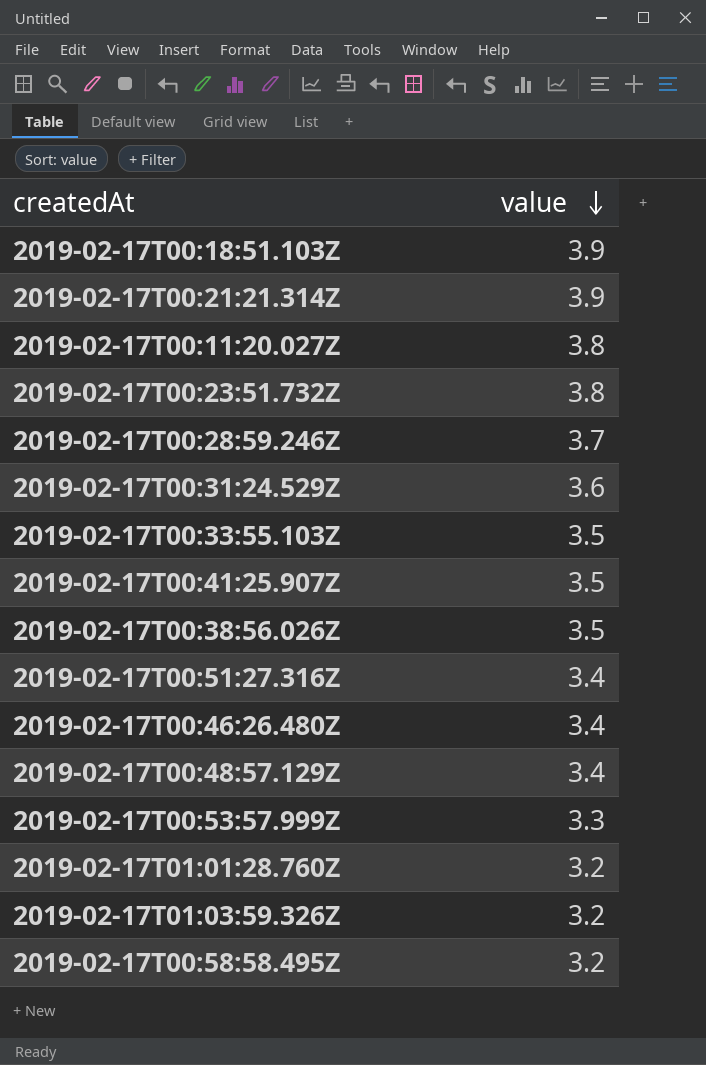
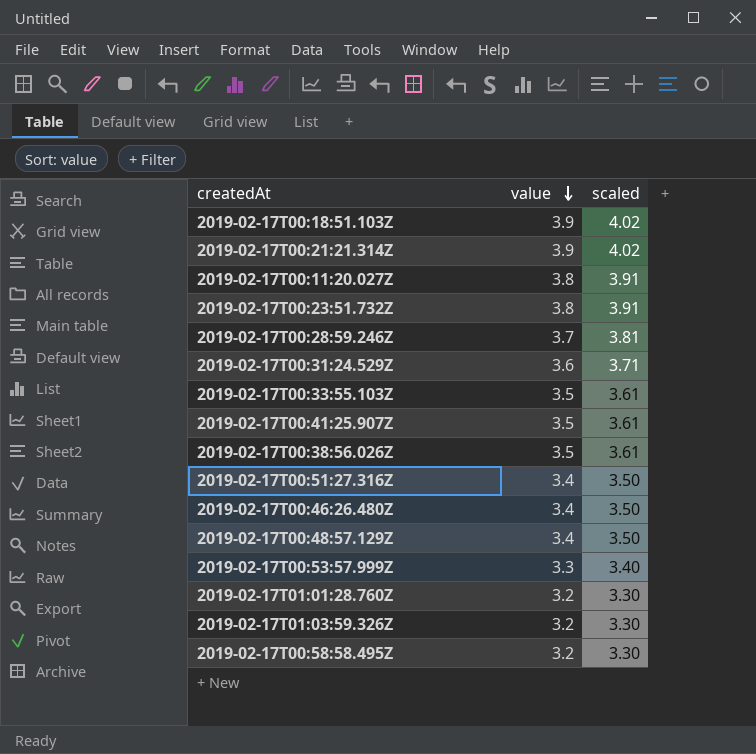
column scaled | formula: none -> [value] * 1.03

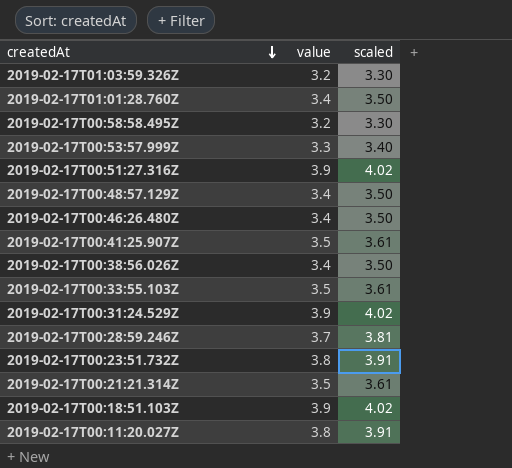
row order: value descending -> createdAt descending
2019-02-17T01:01:28.760Z | value: 3.2 -> 3.4
2019-02-17T01:01:28.760Z | scaled: 3.30 -> 3.50
2019-02-17T00:51:27.316Z | value: 3.4 -> 3.9
2019-02-17T00:51:27.316Z | scaled: 3.50 -> 4.02
2019-02-17T00:38:56.026Z | value: 3.5 -> 3.4
2019-02-17T00:38:56.026Z | scaled: 3.61 -> 3.50
2019-02-17T00:31:24.529Z | value: 3.6 -> 3.9
2019-02-17T00:31:24.529Z | scaled: 3.71 -> 4.02
2019-02-17T00:21:21.314Z | value: 3.9 -> 3.5
2019-02-17T00:21:21.314Z | scaled: 4.02 -> 3.61

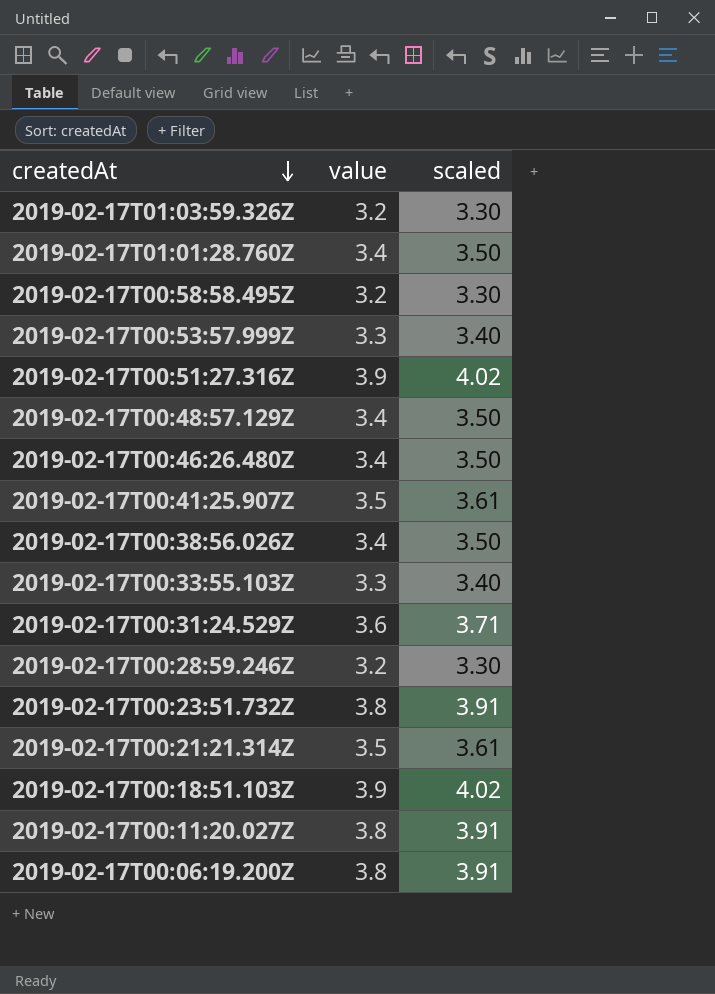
2019-02-17T00:33:55.103Z | value: 3.5 -> 3.3
2019-02-17T00:33:55.103Z | scaled: 3.61 -> 3.40
2019-02-17T00:31:24.529Z | value: 3.9 -> 3.6
2019-02-17T00:31:24.529Z | scaled: 4.02 -> 3.71
2019-02-17T00:28:59.246Z | value: 3.7 -> 3.2
2019-02-17T00:28:59.246Z | scaled: 3.81 -> 3.30
row 2019-02-17T00:06:19.200Z: none -> 3.8 | 3.91

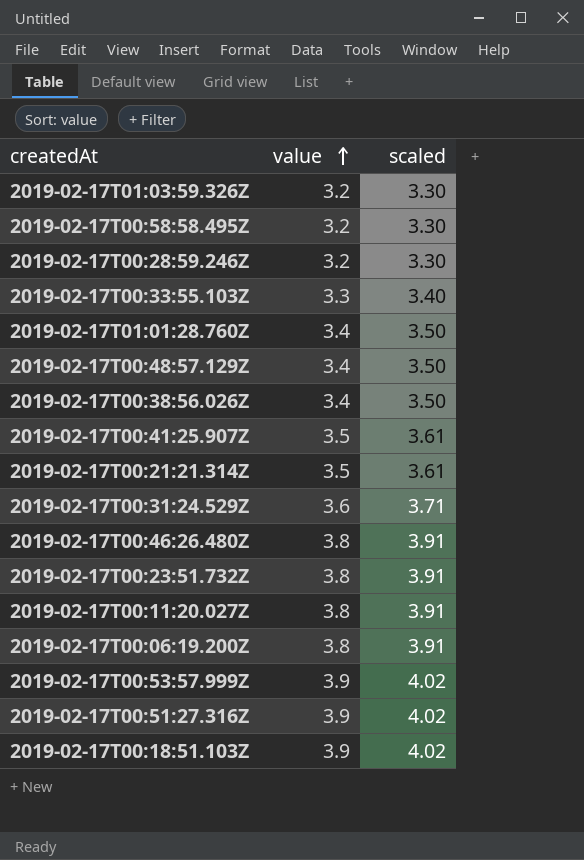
row order: createdAt descending -> value ascending
2019-02-17T00:46:26.480Z | value: 3.4 -> 3.8
2019-02-17T00:46:26.480Z | scaled: 3.50 -> 3.91
2019-02-17T00:53:57.999Z | value: 3.3 -> 3.9
2019-02-17T00:53:57.999Z | scaled: 3.40 -> 4.02

